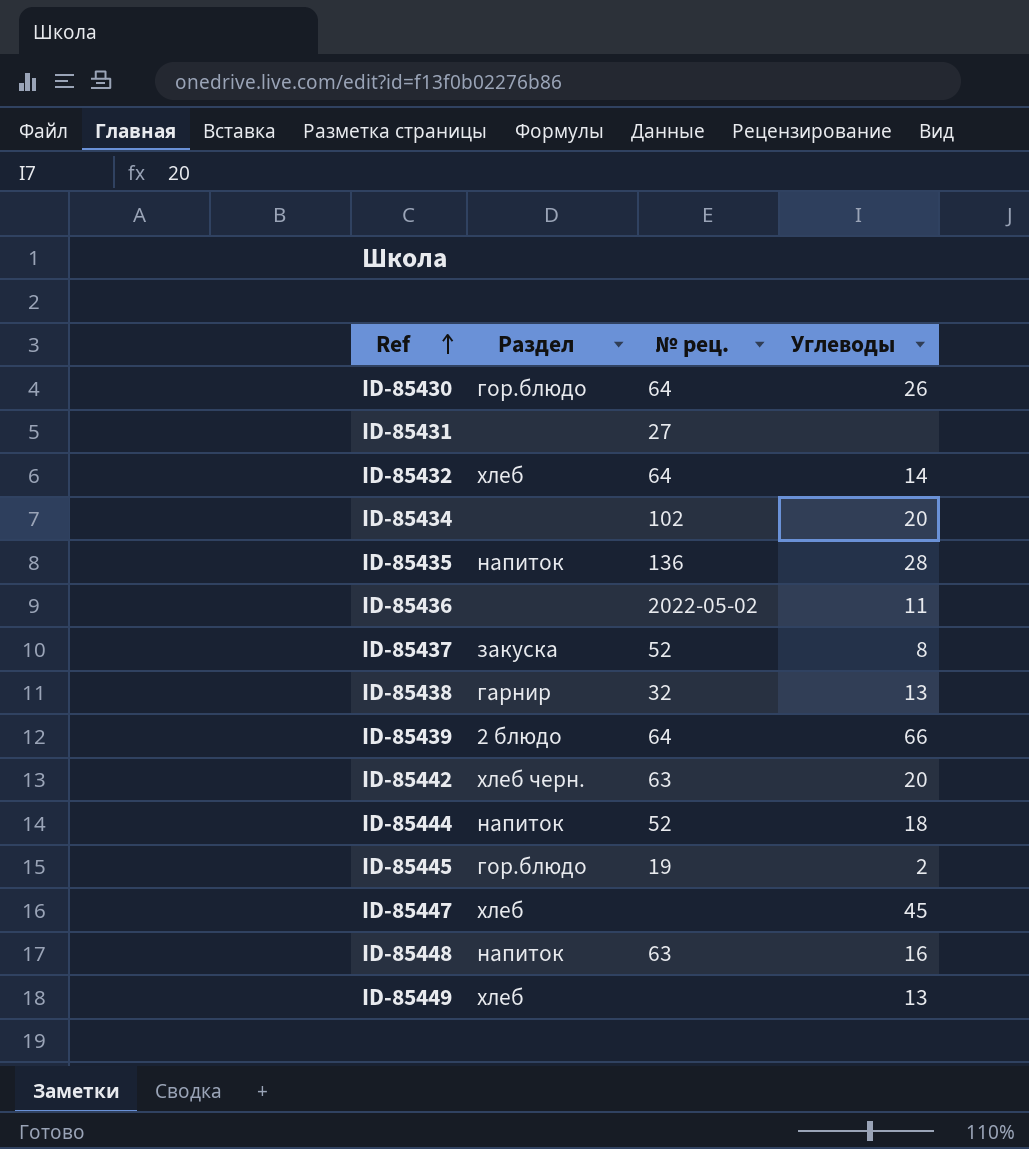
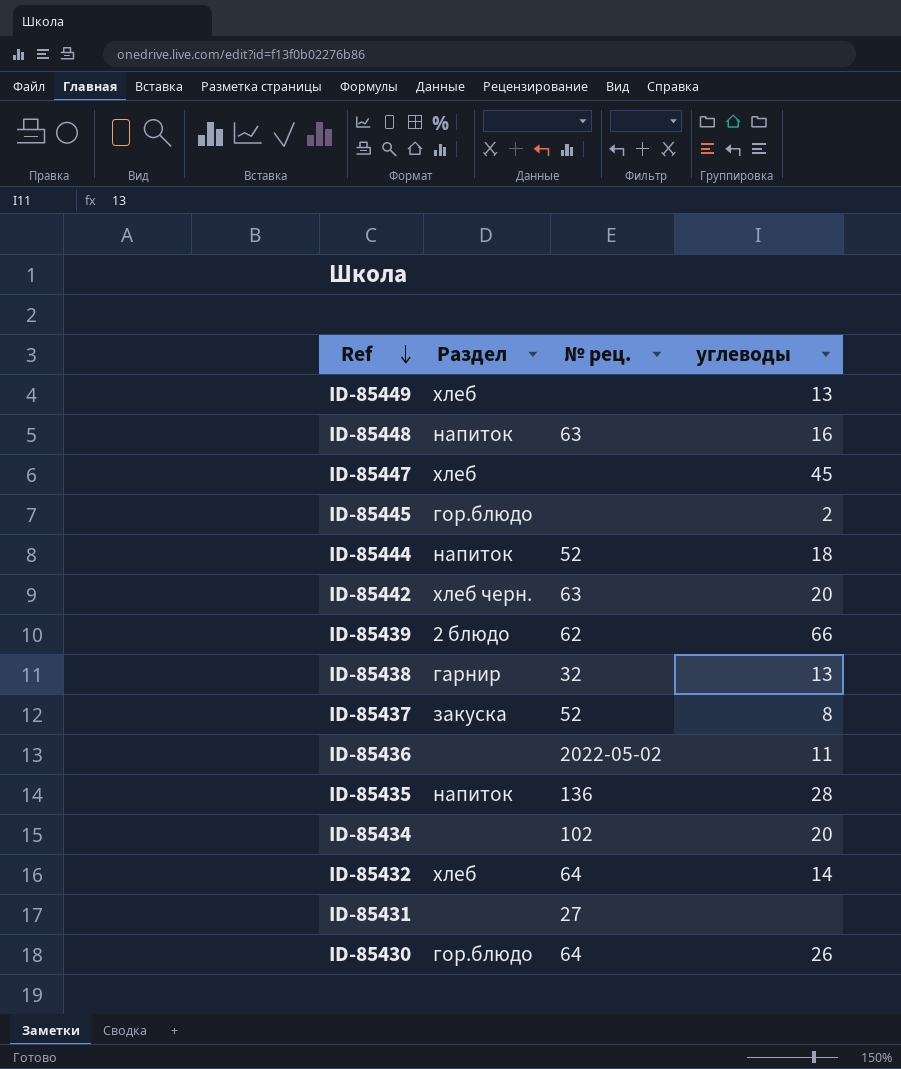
row order: Ref ascending -> Ref descending
column name: Углеводы -> углеводы
ID-85445 | № рец.: 19 -> none
ID-85439 | № рец.: 64 -> 62

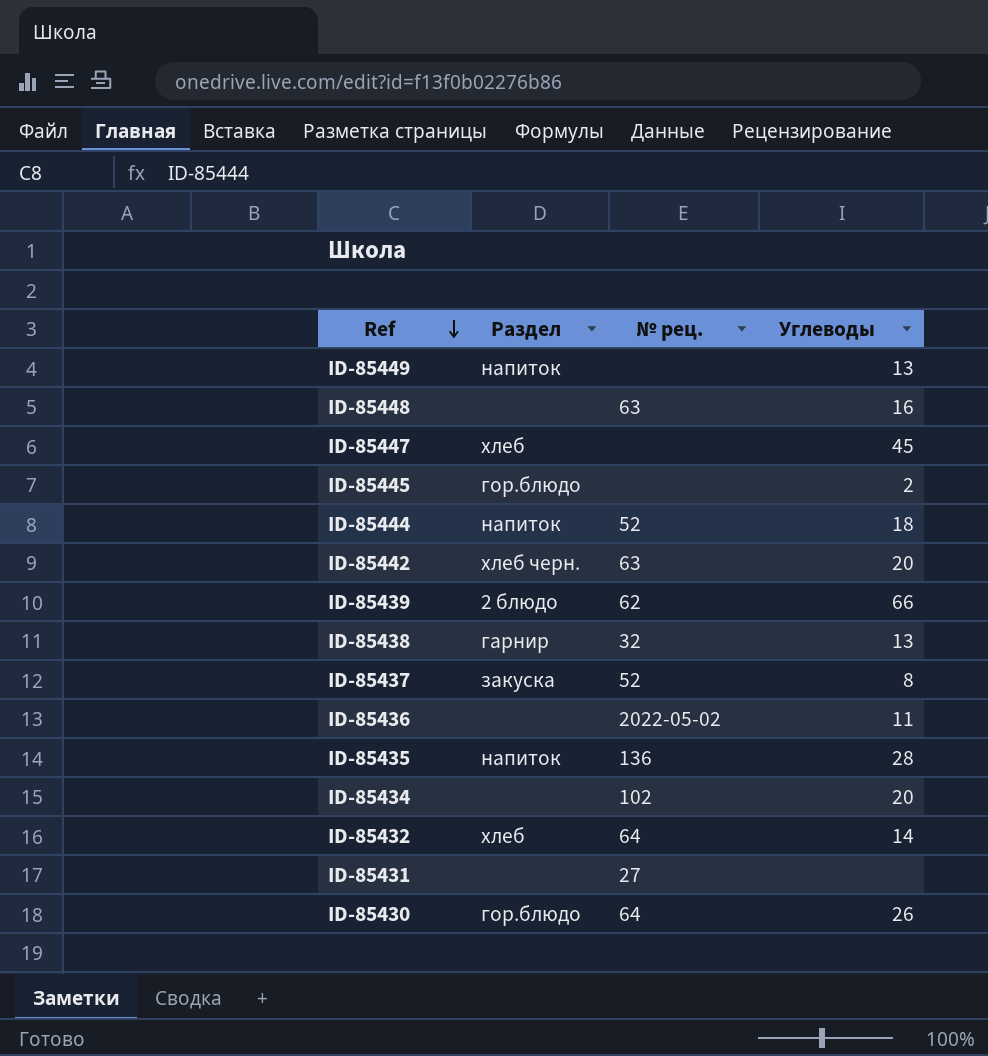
column name: углеводы -> Углеводы
ID-85449 | Раздел: хлеб -> напиток
ID-85448 | Раздел: напиток -> none

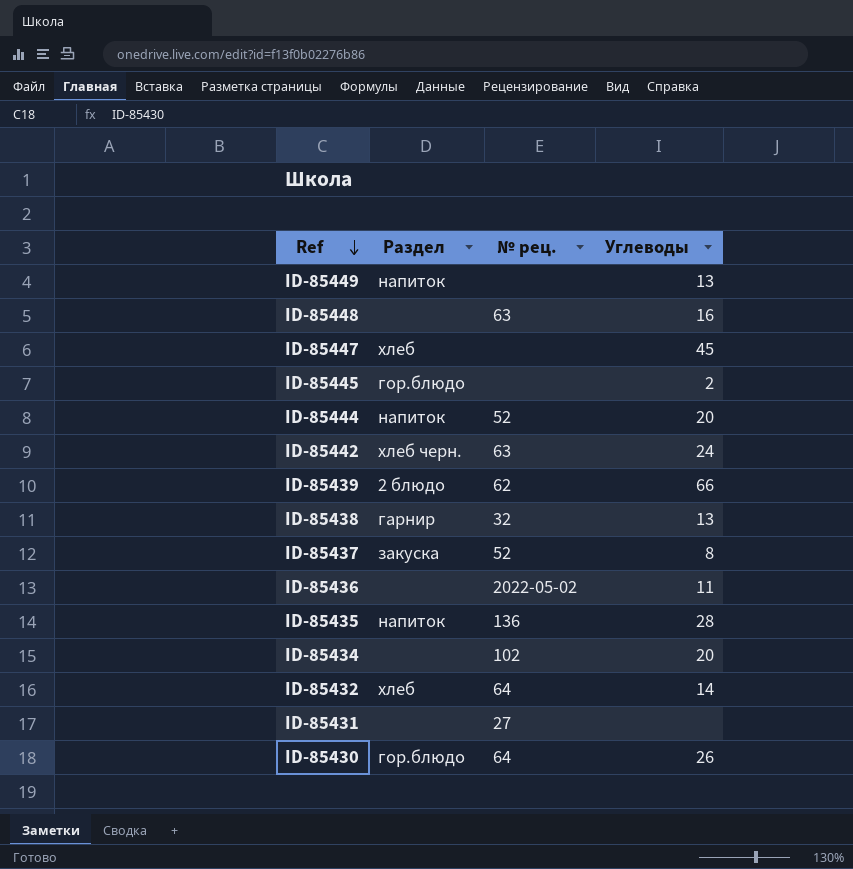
ID-85444 | Углеводы: 18 -> 20
ID-85442 | Углеводы: 20 -> 24

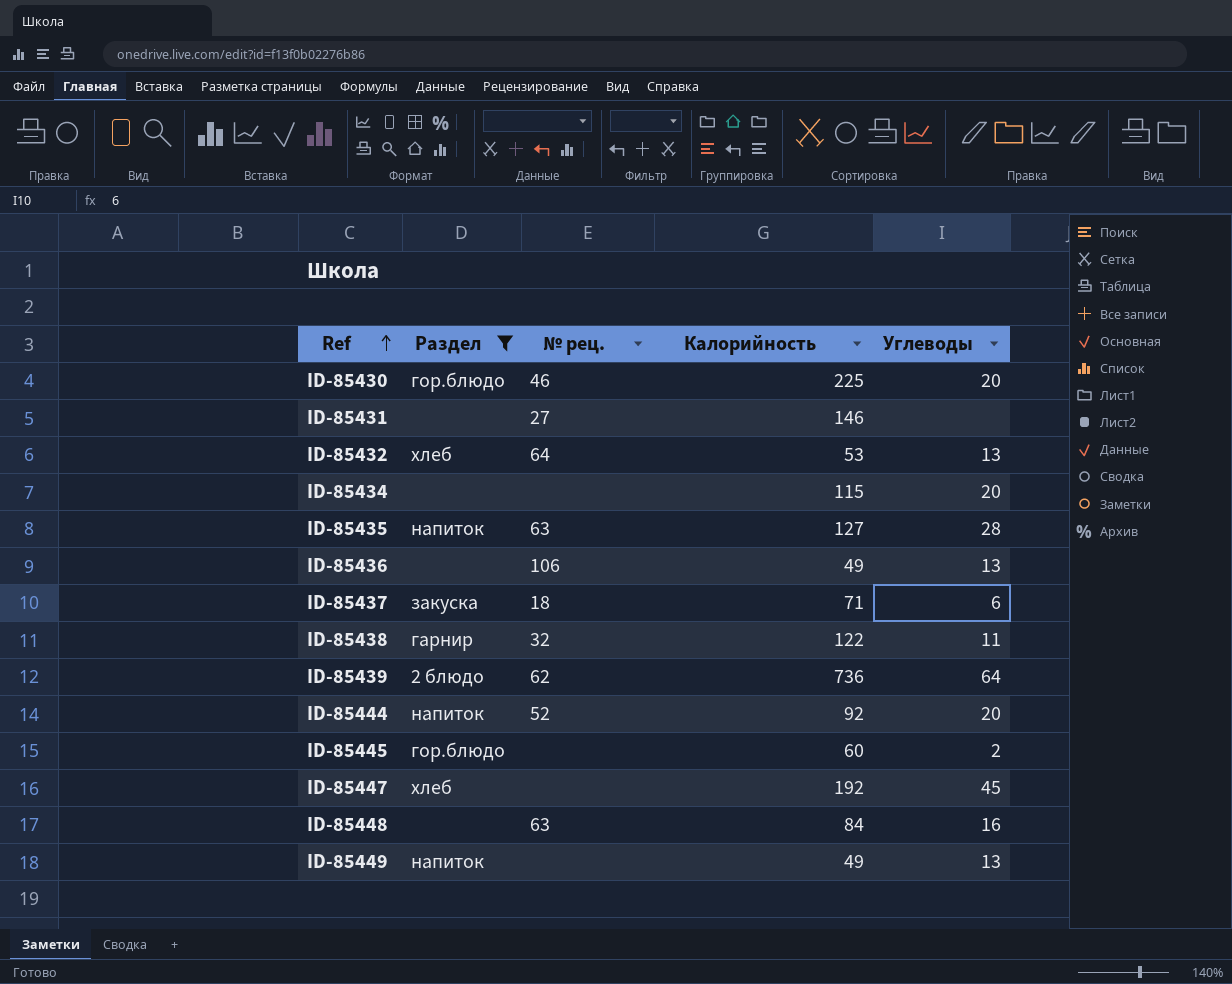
filter: none -> Раздел != хлеб черн.
row order: Ref descending -> Ref ascending
column Калорийность | position: none -> 4
ID-85430 | № рец.: 64 -> 46
ID-85430 | Углеводы: 26 -> 20
ID-85432 | Углеводы: 14 -> 13
ID-85434 | № рец.: 102 -> none
ID-85435 | № рец.: 136 -> 63
ID-85436 | № рец.: 2022-05-02 -> 106
ID-85436 | Углеводы: 11 -> 13
ID-85437 | № рец.: 52 -> 18
ID-85437 | Углеводы: 8 -> 6
ID-85438 | Углеводы: 13 -> 11
ID-85439 | Углеводы: 66 -> 64

